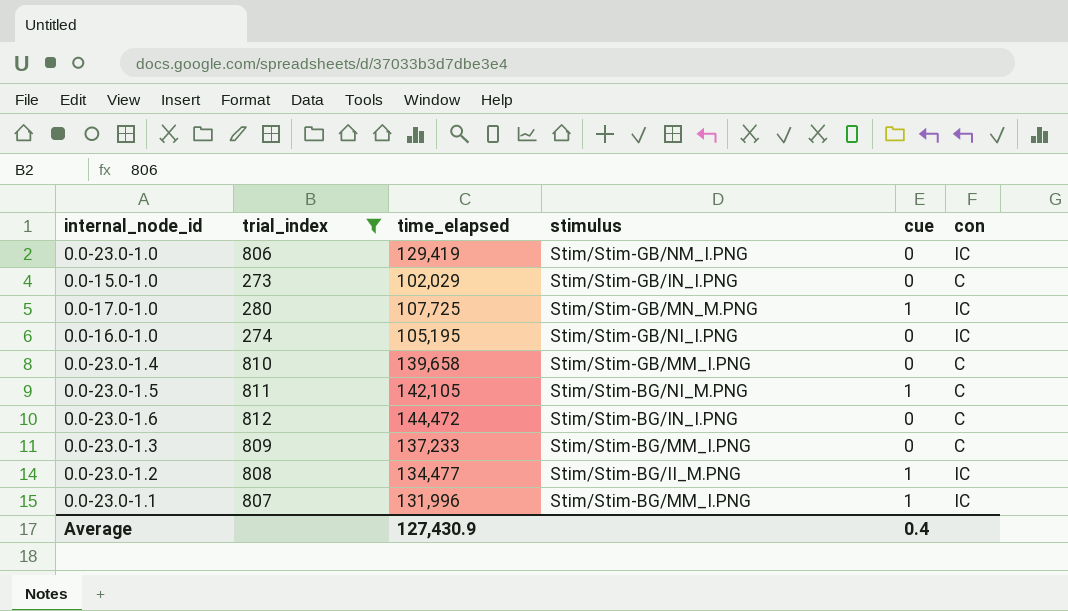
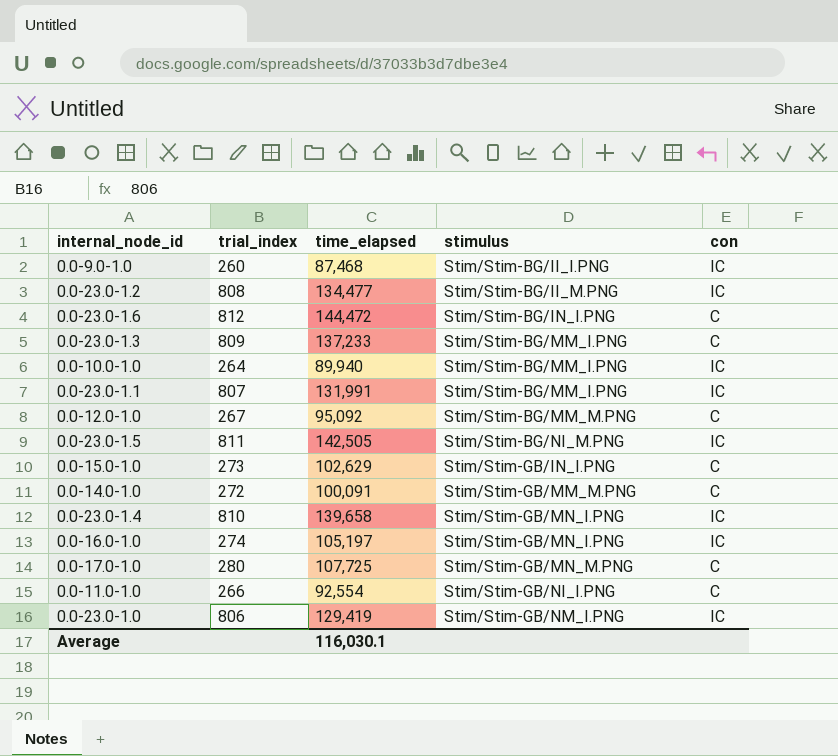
filter: trial_index >= 273 -> none
row order: none -> stimulus ascending
column cue | position: 5 -> none
0.0-23.0-1.1 | time_elapsed: 131,996 -> 131,991
0.0-23.0-1.5 | time_elapsed: 142,105 -> 142,505
0.0-23.0-1.5 | con: C -> IC
0.0-15.0-1.0 | time_elapsed: 102,029 -> 102,629
0.0-23.0-1.4 | stimulus: Stim/Stim-GB/MM_I.PNG -> Stim/Stim-GB/MN_I.PNG
0.0-23.0-1.4 | con: C -> IC
0.0-16.0-1.0 | time_elapsed: 105,195 -> 105,197
0.0-16.0-1.0 | stimulus: Stim/Stim-GB/NI_I.PNG -> Stim/Stim-GB/MN_I.PNG
0.0-17.0-1.0 | con: IC -> C
Average | time_elapsed: 127,430.9 -> 116,030.1

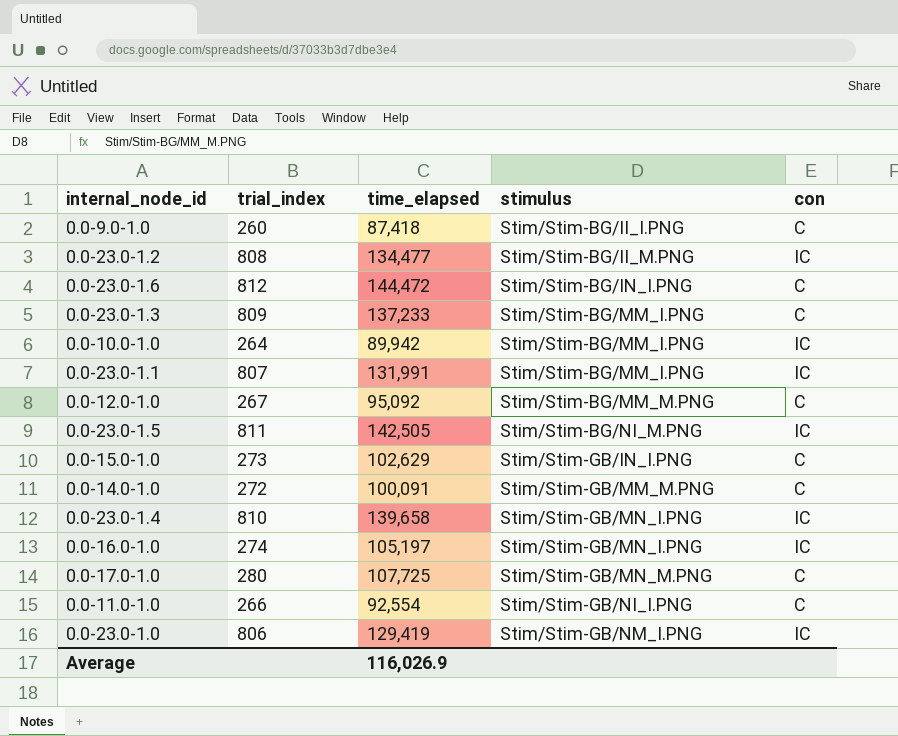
0.0-9.0-1.0 | time_elapsed: 87,468 -> 87,418
0.0-9.0-1.0 | con: IC -> C
0.0-10.0-1.0 | time_elapsed: 89,940 -> 89,942
Average | time_elapsed: 116,030.1 -> 116,026.9

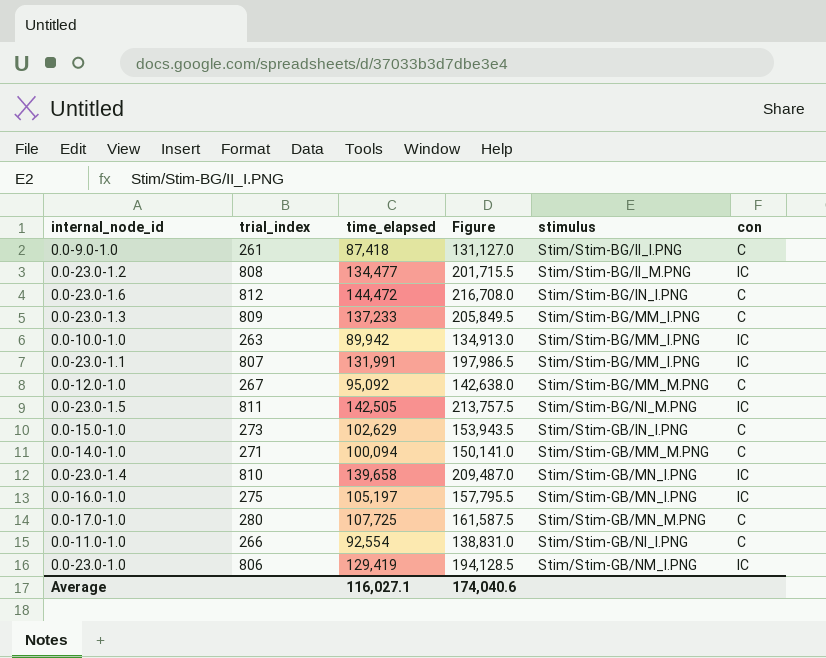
column Figure | formula: none -> [time_elapsed] * 1.5
0.0-9.0-1.0 | trial_index: 260 -> 261
0.0-10.0-1.0 | trial_index: 264 -> 263
0.0-14.0-1.0 | trial_index: 272 -> 271
0.0-14.0-1.0 | time_elapsed: 100,091 -> 100,094
0.0-16.0-1.0 | trial_index: 274 -> 275
Average | time_elapsed: 116,026.9 -> 116,027.1

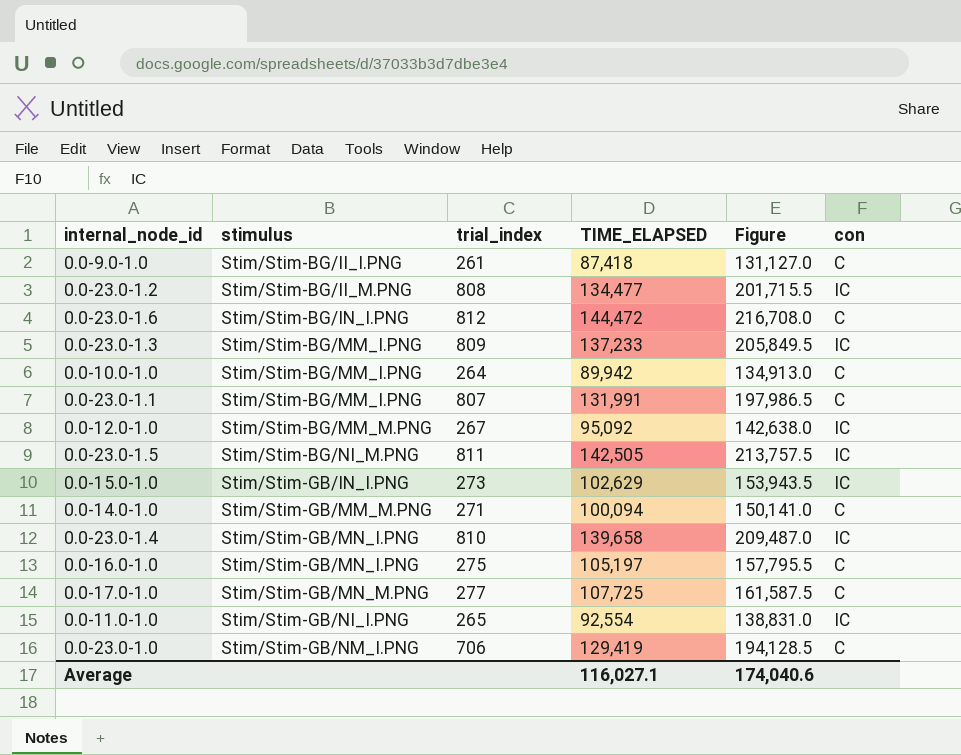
column stimulus | position: 5 -> 2
column name: time_elapsed -> TIME_ELAPSED
0.0-23.0-1.3 | con: C -> IC
0.0-10.0-1.0 | trial_index: 263 -> 264
0.0-10.0-1.0 | con: IC -> C
0.0-23.0-1.1 | con: IC -> C
0.0-12.0-1.0 | con: C -> IC
0.0-15.0-1.0 | con: C -> IC
0.0-16.0-1.0 | con: IC -> C
0.0-17.0-1.0 | trial_index: 280 -> 277
0.0-11.0-1.0 | trial_index: 266 -> 265
0.0-11.0-1.0 | con: C -> IC
0.0-23.0-1.0 | trial_index: 806 -> 706
0.0-23.0-1.0 | con: IC -> C

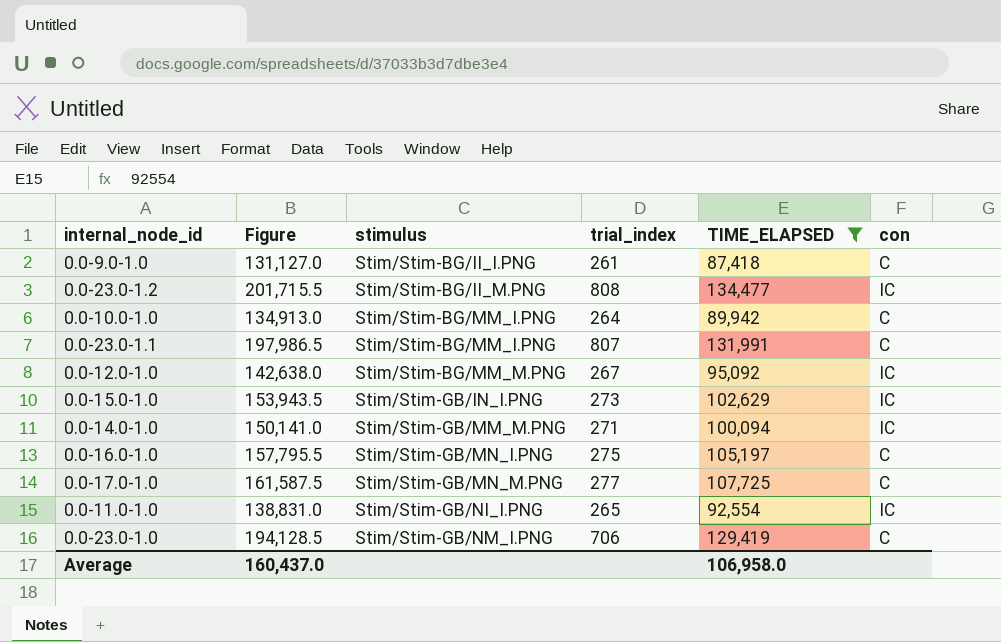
filter: none -> TIME_ELAPSED <= 134,477
column Figure | position: 5 -> 2
0.0-14.0-1.0 | con: C -> IC
Average | Figure: 174,040.6 -> 160,437.0
Average | TIME_ELAPSED: 116,027.1 -> 106,958.0

